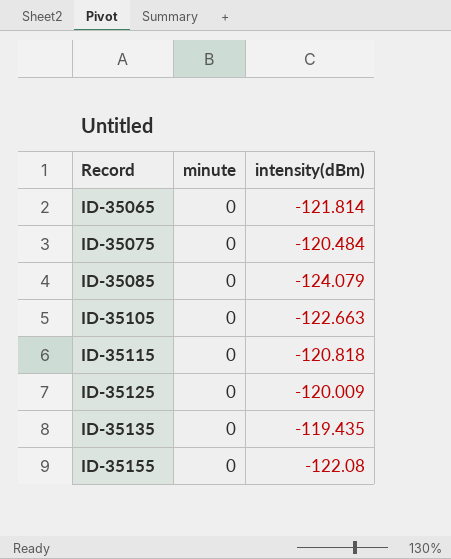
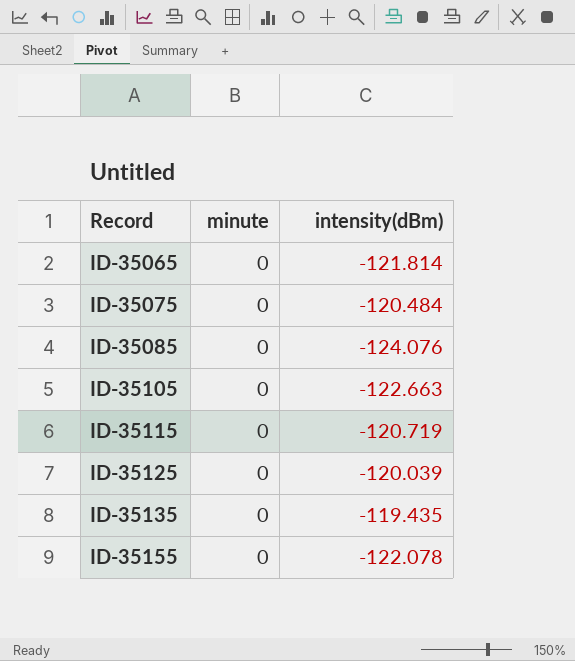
ID-35085 | intensity(dBm): -124.079 -> -124.076
ID-35115 | intensity(dBm): -120.818 -> -120.719
ID-35125 | intensity(dBm): -120.009 -> -120.039
ID-35155 | intensity(dBm): -122.08 -> -122.078

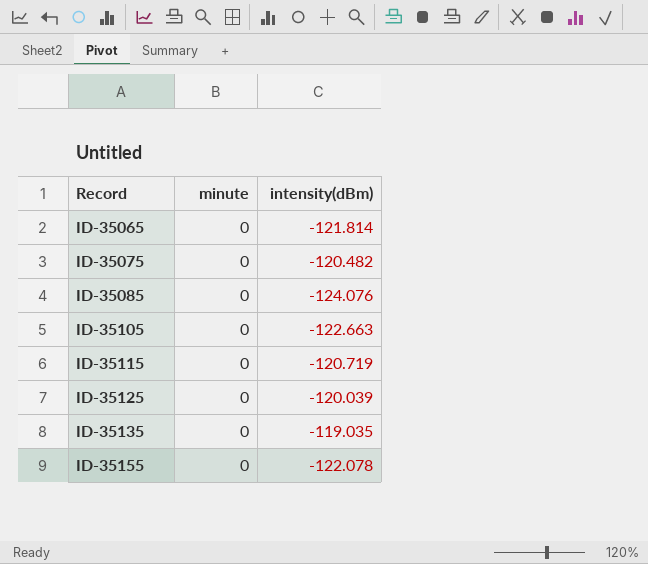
ID-35075 | intensity(dBm): -120.484 -> -120.482
ID-35135 | intensity(dBm): -119.435 -> -119.035

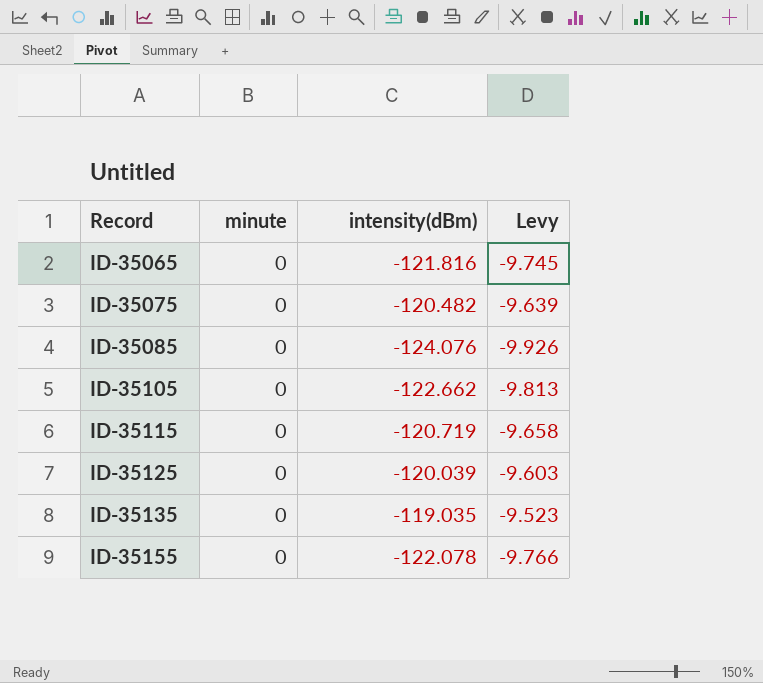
column Levy | formula: none -> [intensity(dBm)] * 0.08
ID-35065 | intensity(dBm): -121.814 -> -121.816
ID-35105 | intensity(dBm): -122.663 -> -122.662

